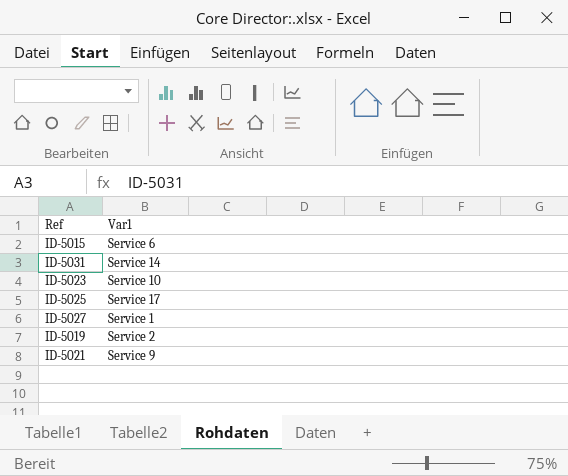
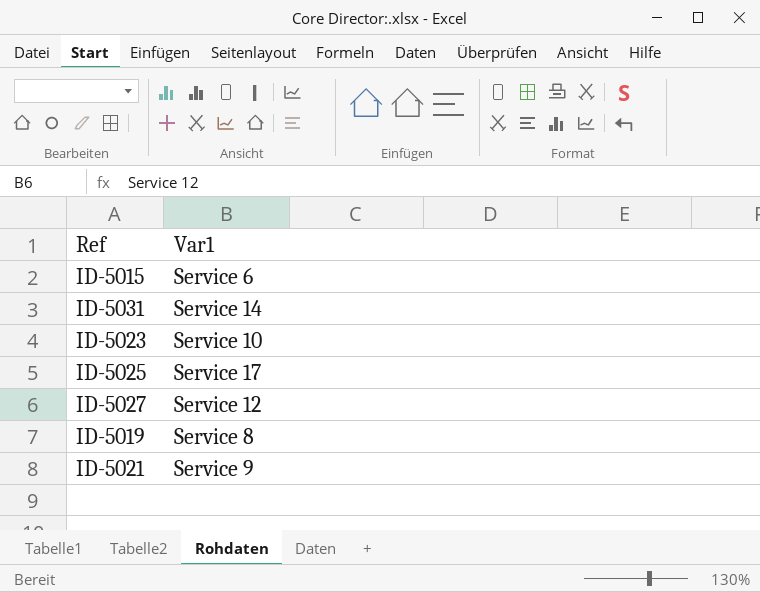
ID-5027 | Var1: Service 1 -> Service 12
ID-5019 | Var1: Service 2 -> Service 8

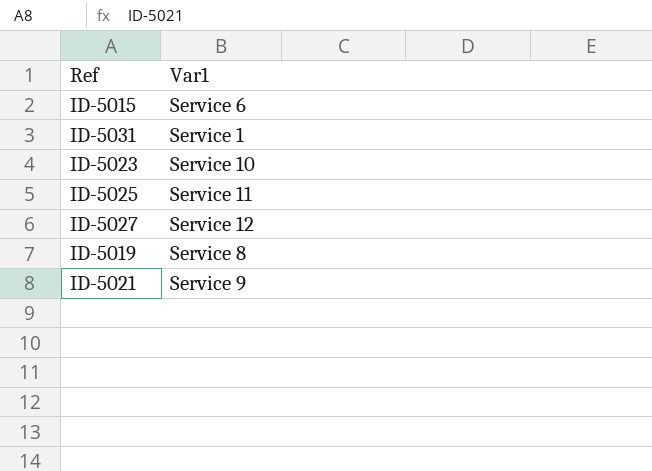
ID-5031 | Var1: Service 14 -> Service 1
ID-5025 | Var1: Service 17 -> Service 11

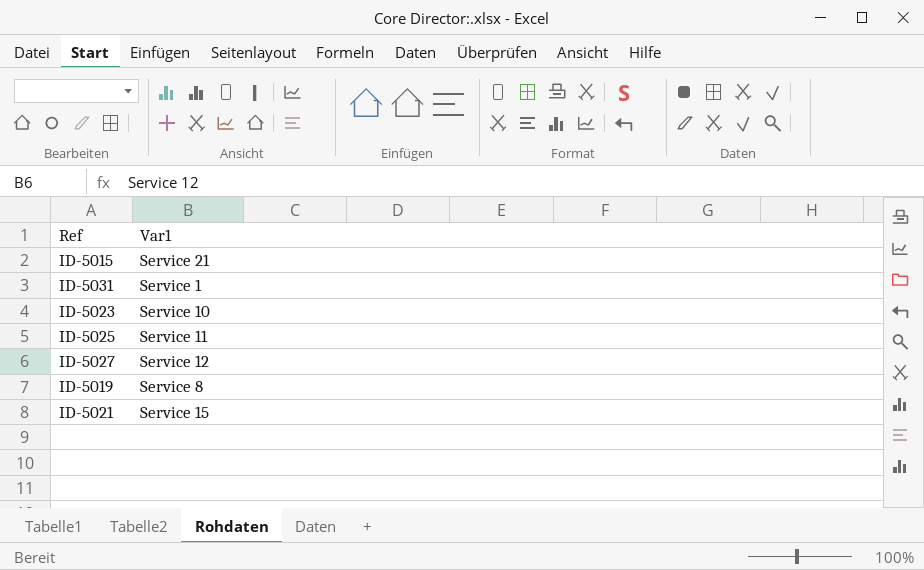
ID-5015 | Var1: Service 6 -> Service 21
ID-5021 | Var1: Service 9 -> Service 15

